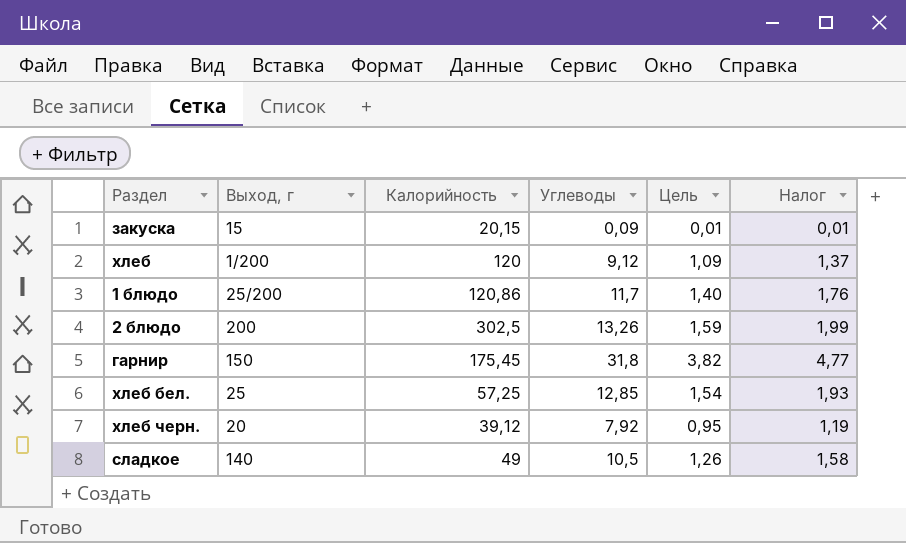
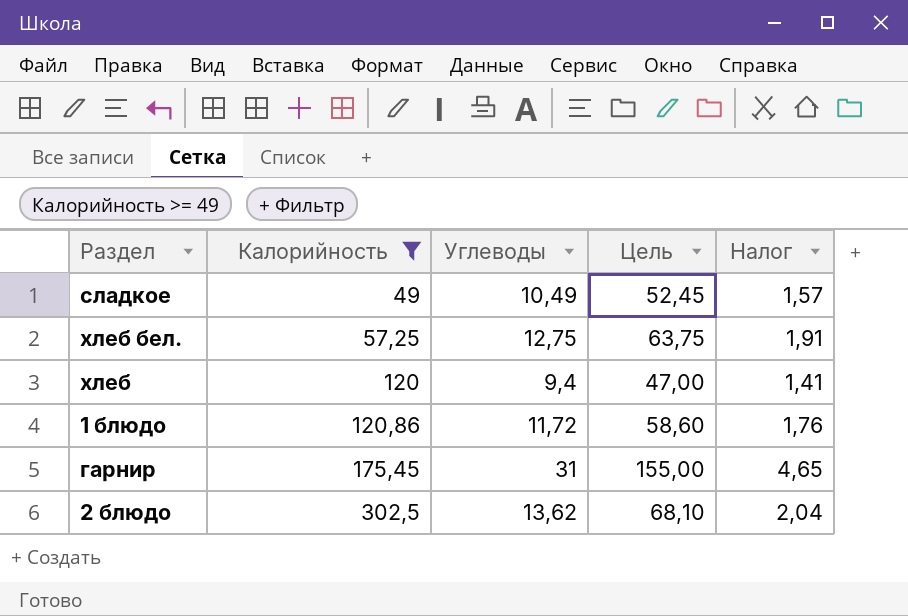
filter: none -> Калорийность >= 49
row order: none -> Калорийность ascending
column Выход, г | position: 2 -> none
column Цель | formula: [Углеводы] * 0,12 -> [Углеводы] * 5
сладкое | Углеводы: 10,5 -> 10,49
сладкое | Налог: 1,58 -> 1,57
хлеб бел. | Углеводы: 12,85 -> 12,75
хлеб бел. | Налог: 1,93 -> 1,91
хлеб | Углеводы: 9,12 -> 9,4
хлеб | Налог: 1,37 -> 1,41
1 блюдо | Углеводы: 11,7 -> 11,72
гарнир | Углеводы: 31,8 -> 31
гарнир | Налог: 4,77 -> 4,65
2 блюдо | Углеводы: 13,26 -> 13,62
2 блюдо | Налог: 1,99 -> 2,04

